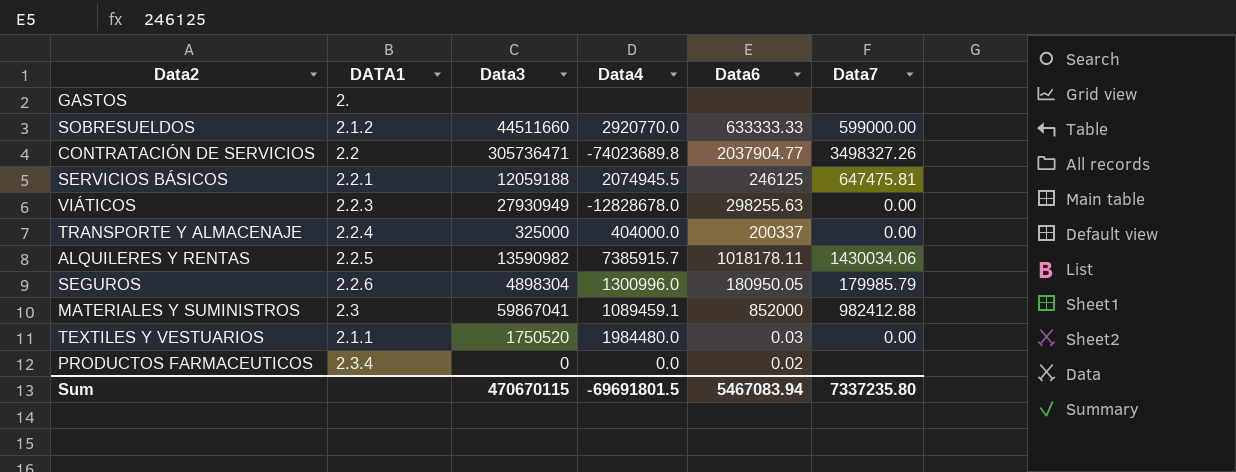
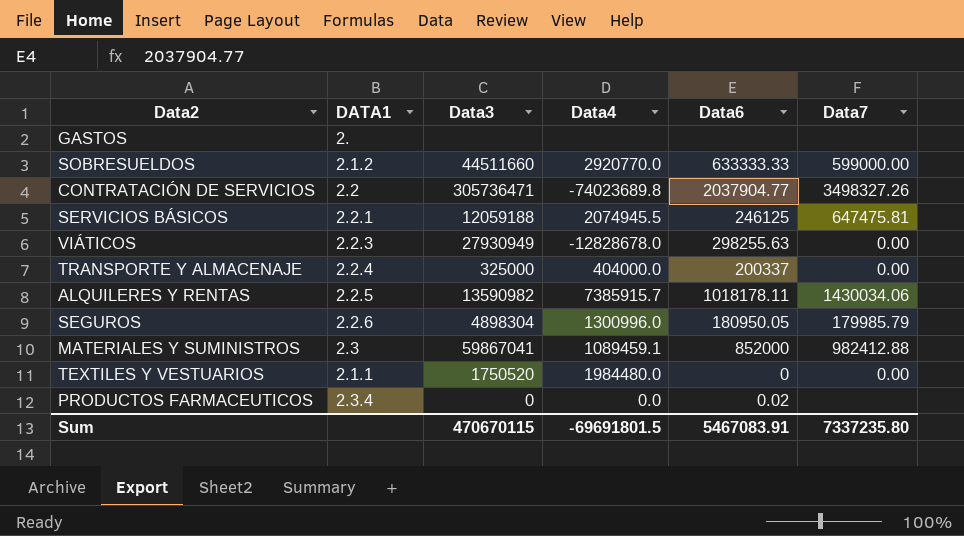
TEXTILES Y VESTUARIOS | Data6: 0.03 -> 0
Sum | Data6: 5467083.94 -> 5467083.91

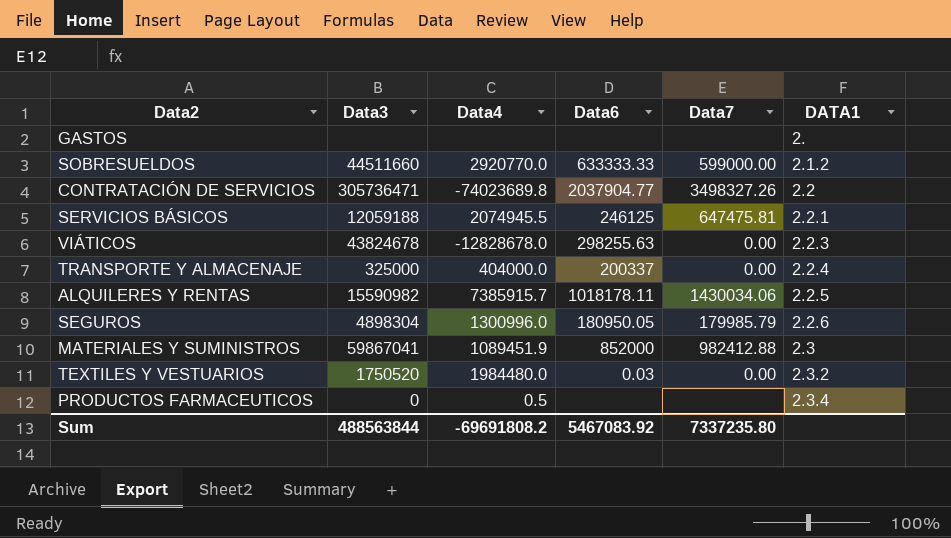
column DATA1 | position: 2 -> 6
VIÁTICOS | Data3: 27930949 -> 43824678
ALQUILERES Y RENTAS | Data3: 13590982 -> 15590982
MATERIALES Y SUMINISTROS | Data4: 1089459.1 -> 1089451.9
TEXTILES Y VESTUARIOS | Data6: 0 -> 0.03
TEXTILES Y VESTUARIOS | DATA1: 2.1.1 -> 2.3.2
PRODUCTOS FARMACEUTICOS | Data4: 0.0 -> 0.5
PRODUCTOS FARMACEUTICOS | Data6: 0.02 -> none
Sum | Data3: 470670115 -> 488563844
Sum | Data4: -69691801.5 -> -69691808.2
Sum | Data6: 5467083.91 -> 5467083.92

